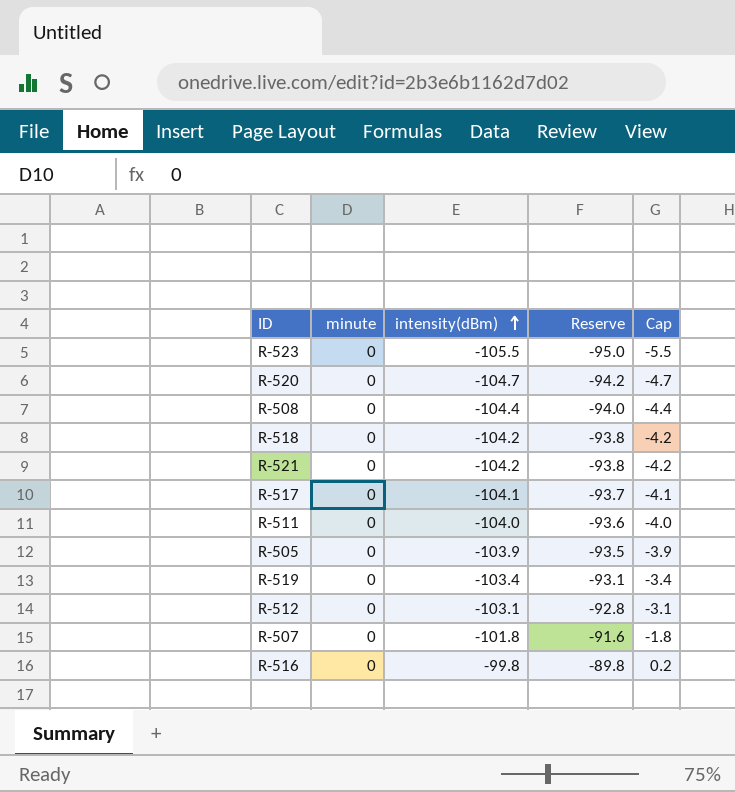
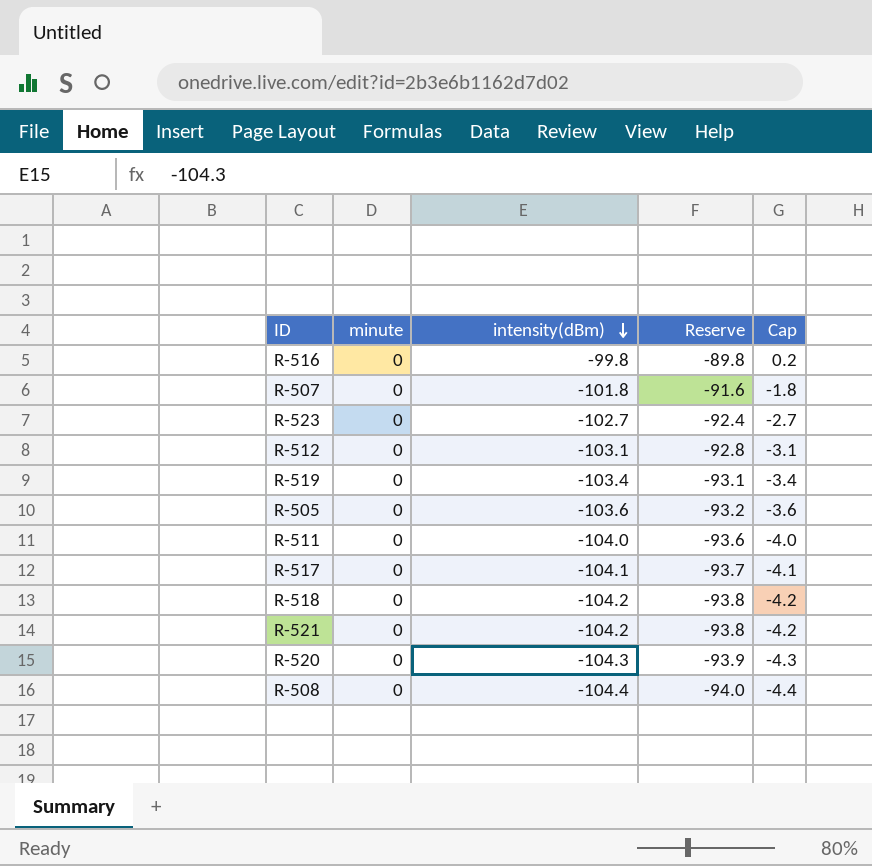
row order: intensity(dBm) ascending -> intensity(dBm) descending
R-523 | intensity(dBm): -105.5 -> -102.7
R-523 | Reserve: -95.0 -> -92.4
R-523 | Cap: -5.5 -> -2.7
R-505 | intensity(dBm): -103.9 -> -103.6
R-505 | Reserve: -93.5 -> -93.2
R-505 | Cap: -3.9 -> -3.6
R-520 | intensity(dBm): -104.7 -> -104.3
R-520 | Reserve: -94.2 -> -93.9
R-520 | Cap: -4.7 -> -4.3

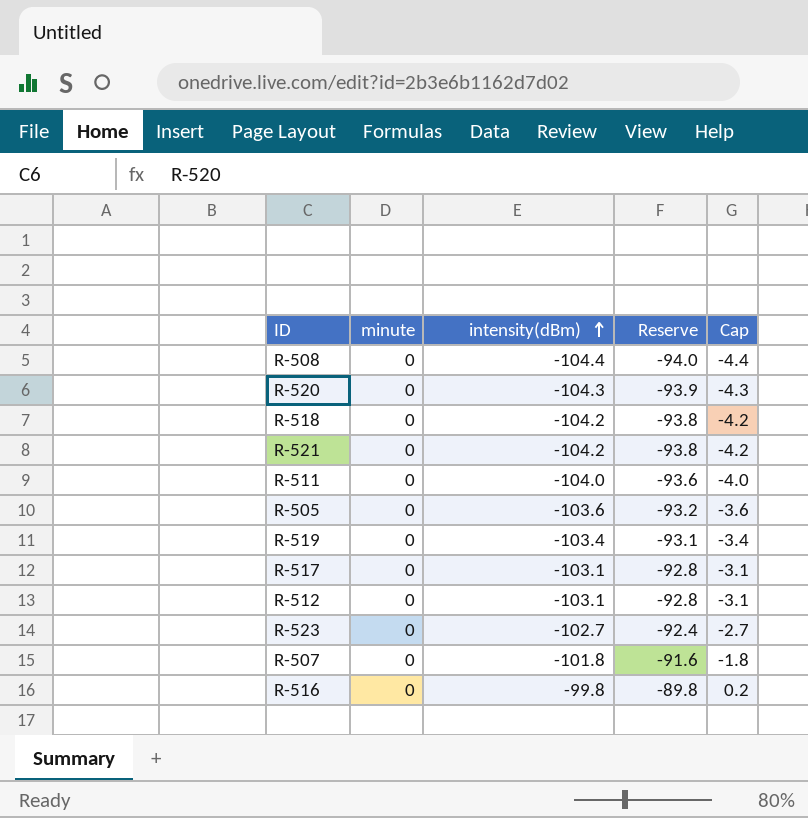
row order: intensity(dBm) descending -> intensity(dBm) ascending
R-517 | intensity(dBm): -104.1 -> -103.1
R-517 | Reserve: -93.7 -> -92.8
R-517 | Cap: -4.1 -> -3.1

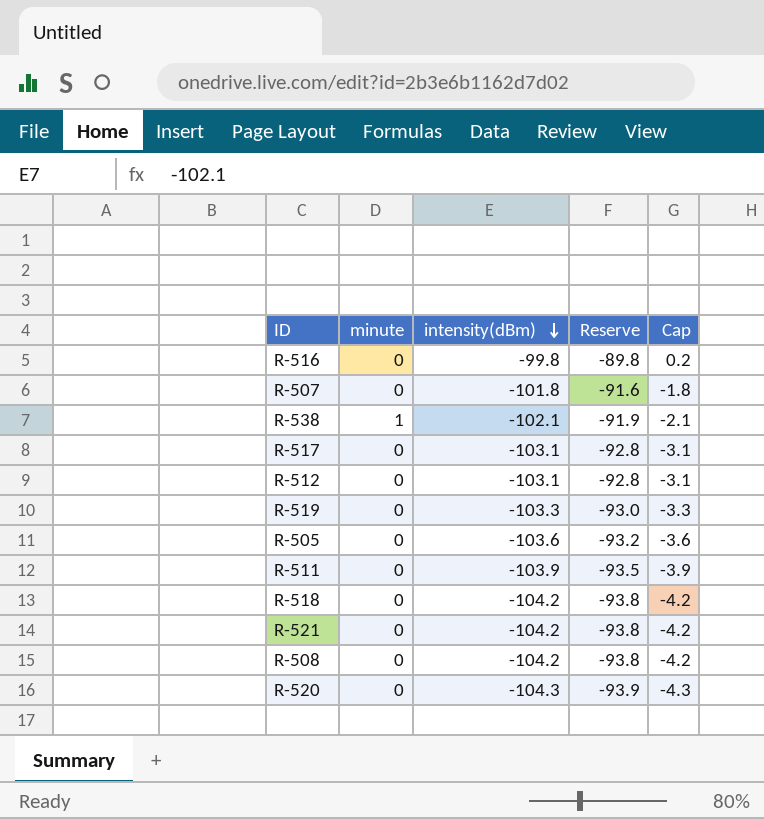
row order: intensity(dBm) ascending -> intensity(dBm) descending
row R-523: 0 | -102.7 | -92.4 | -2.7 -> none
row R-538: none -> 1 | -102.1 | -91.9 | -2.1
R-519 | intensity(dBm): -103.4 -> -103.3
R-519 | Reserve: -93.1 -> -93.0
R-519 | Cap: -3.4 -> -3.3
R-511 | intensity(dBm): -104.0 -> -103.9
R-511 | Reserve: -93.6 -> -93.5
R-511 | Cap: -4.0 -> -3.9
R-508 | intensity(dBm): -104.4 -> -104.2
R-508 | Reserve: -94.0 -> -93.8
R-508 | Cap: -4.4 -> -4.2

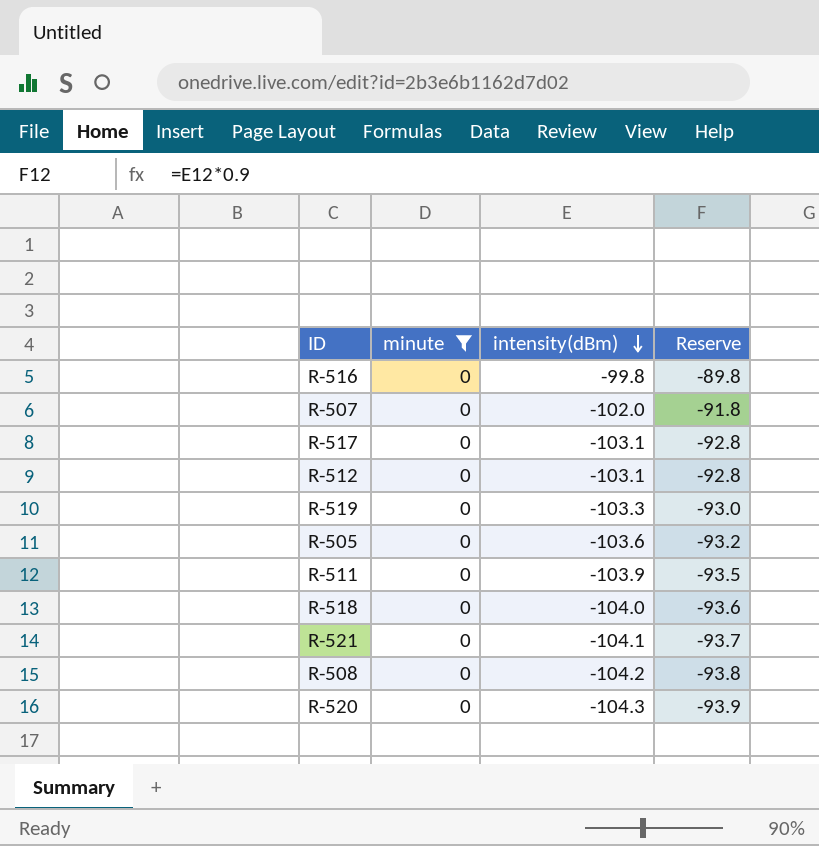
filter: none -> minute = 0
column Cap | formula: [intensity(dBm)] + 100 -> none
R-507 | intensity(dBm): -101.8 -> -102.0
R-507 | Reserve: -91.6 -> -91.8
R-518 | intensity(dBm): -104.2 -> -104.0
R-518 | Reserve: -93.8 -> -93.6
R-521 | intensity(dBm): -104.2 -> -104.1
R-521 | Reserve: -93.8 -> -93.7

